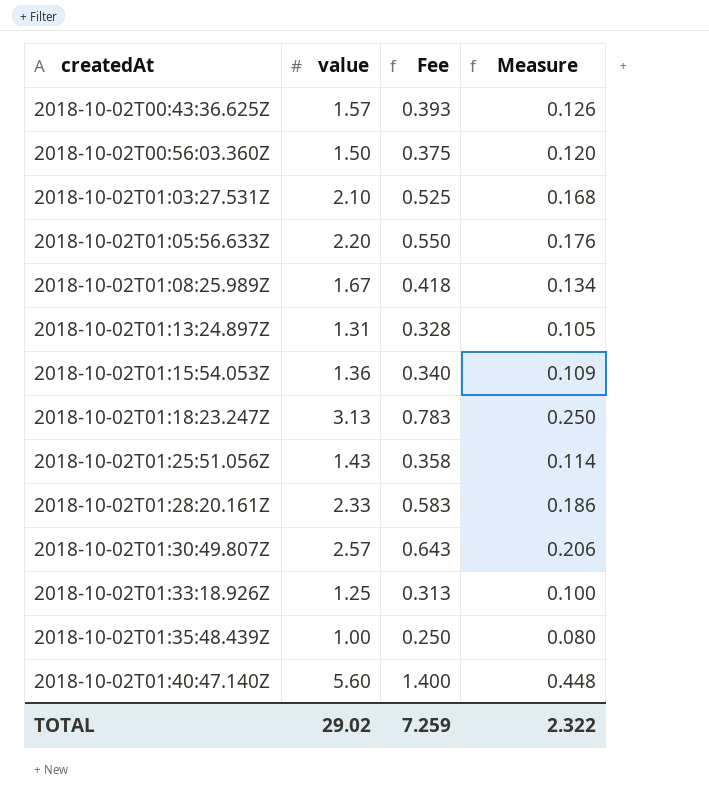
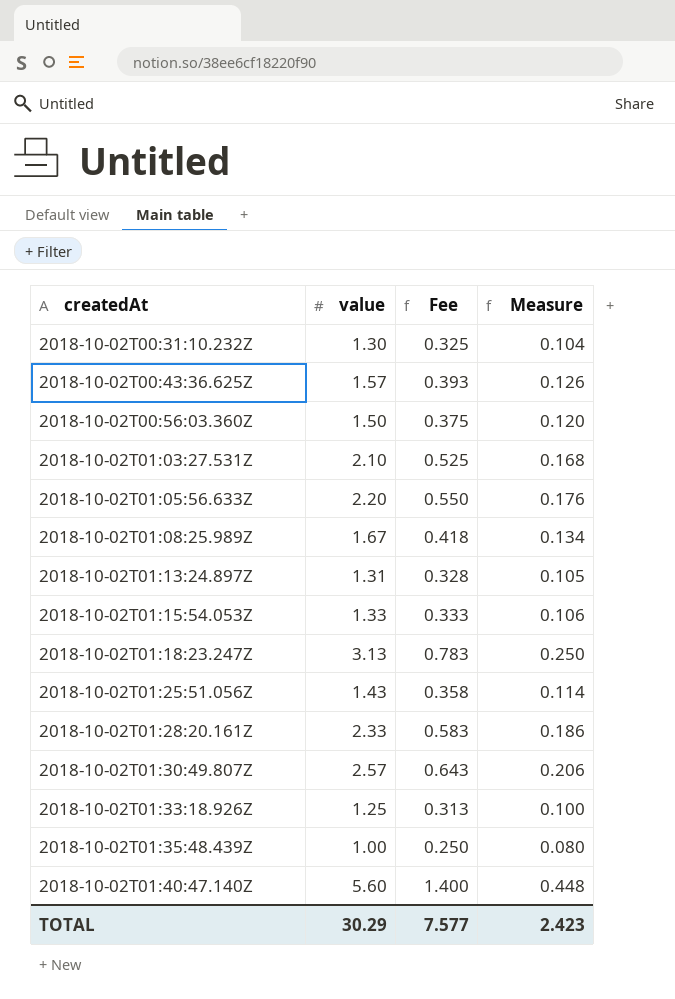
row 2018-10-02T00:31:10.232Z: none -> 1.30 | 0.325 | 0.104
2018-10-02T01:15:54.053Z | value: 1.36 -> 1.33
2018-10-02T01:15:54.053Z | Fee: 0.340 -> 0.333
2018-10-02T01:15:54.053Z | Measure: 0.109 -> 0.106
TOTAL | value: 29.02 -> 30.29
TOTAL | Fee: 7.259 -> 7.577
TOTAL | Measure: 2.322 -> 2.423

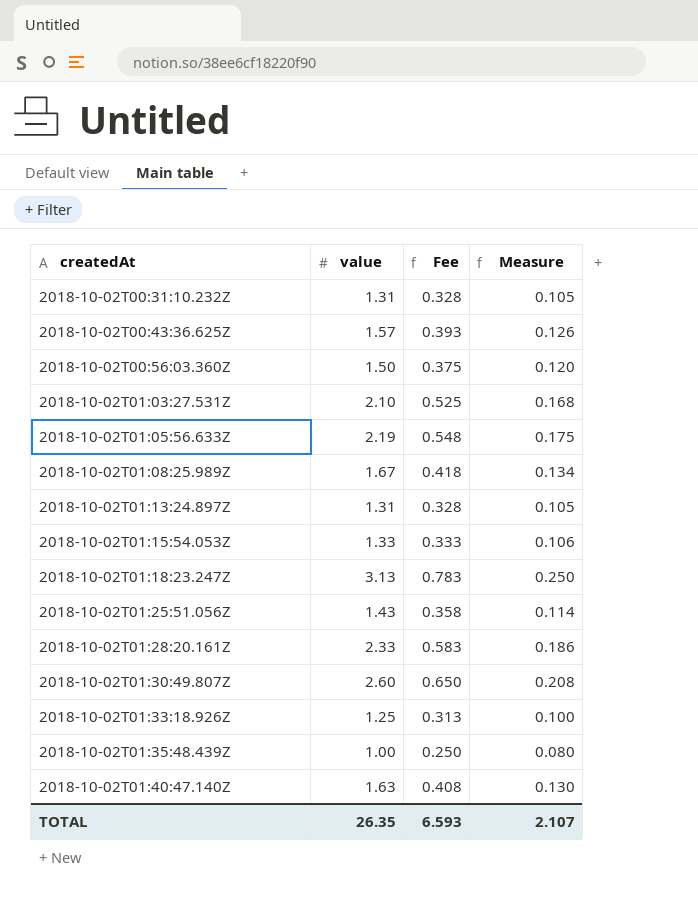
2018-10-02T00:31:10.232Z | value: 1.30 -> 1.31
2018-10-02T00:31:10.232Z | Fee: 0.325 -> 0.328
2018-10-02T00:31:10.232Z | Measure: 0.104 -> 0.105
2018-10-02T01:05:56.633Z | value: 2.20 -> 2.19
2018-10-02T01:05:56.633Z | Fee: 0.550 -> 0.548
2018-10-02T01:05:56.633Z | Measure: 0.176 -> 0.175
2018-10-02T01:30:49.807Z | value: 2.57 -> 2.60
2018-10-02T01:30:49.807Z | Fee: 0.643 -> 0.650
2018-10-02T01:30:49.807Z | Measure: 0.206 -> 0.208
2018-10-02T01:40:47.140Z | value: 5.60 -> 1.63
2018-10-02T01:40:47.140Z | Fee: 1.400 -> 0.408
2018-10-02T01:40:47.140Z | Measure: 0.448 -> 0.130
TOTAL | value: 30.29 -> 26.35
TOTAL | Fee: 7.577 -> 6.593
TOTAL | Measure: 2.423 -> 2.107

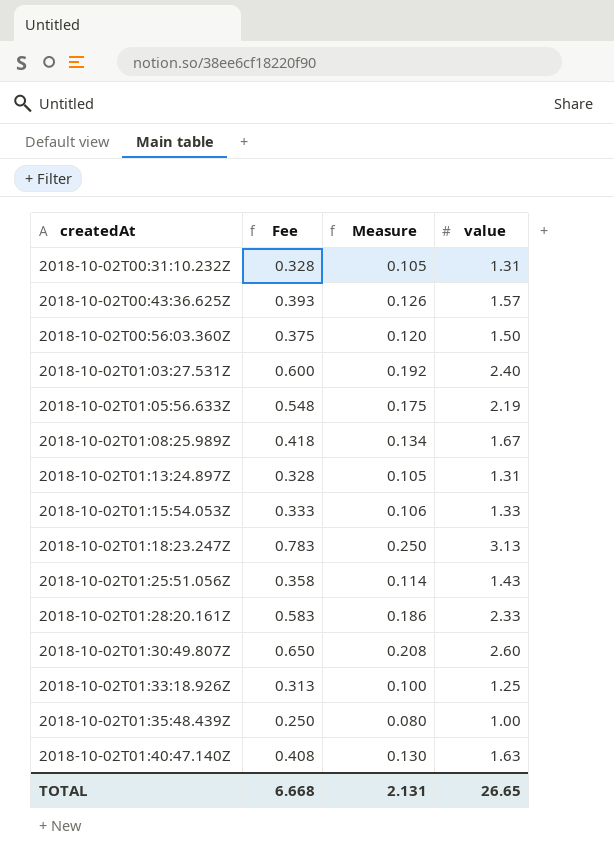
column value | position: 2 -> 4
2018-10-02T01:03:27.531Z | Fee: 0.525 -> 0.600
2018-10-02T01:03:27.531Z | Measure: 0.168 -> 0.192
2018-10-02T01:03:27.531Z | value: 2.10 -> 2.40
TOTAL | Fee: 6.593 -> 6.668
TOTAL | Measure: 2.107 -> 2.131
TOTAL | value: 26.35 -> 26.65

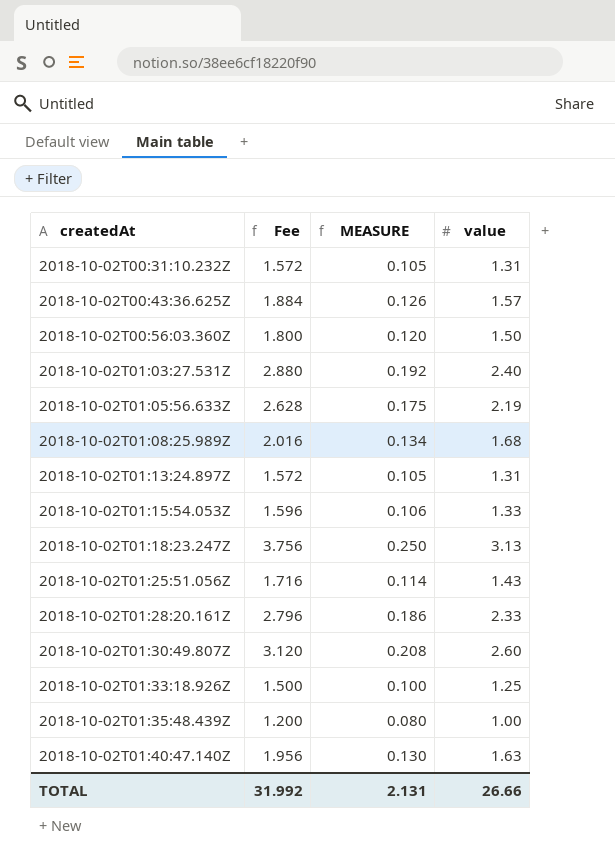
column Fee | formula: [value] * 0.25 -> [value] * 1.2
column name: Measure -> MEASURE
2018-10-02T01:08:25.989Z | value: 1.67 -> 1.68
TOTAL | Fee: 6.668 -> 31.992
TOTAL | value: 26.65 -> 26.66

